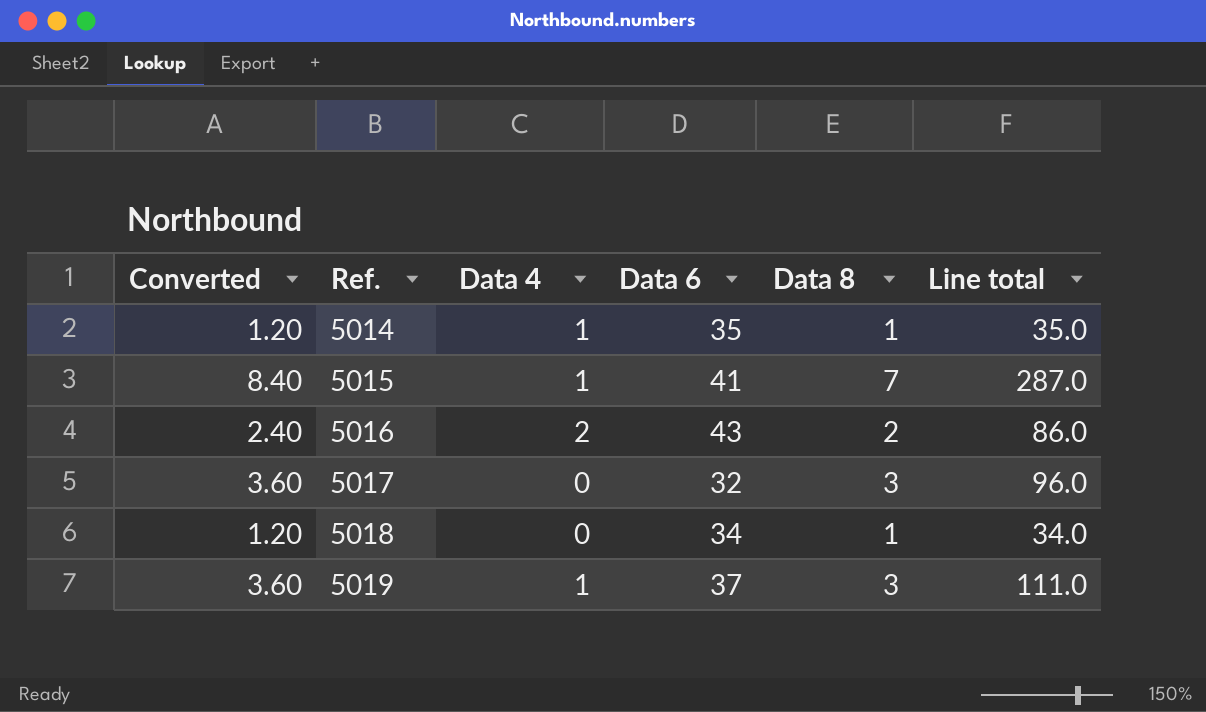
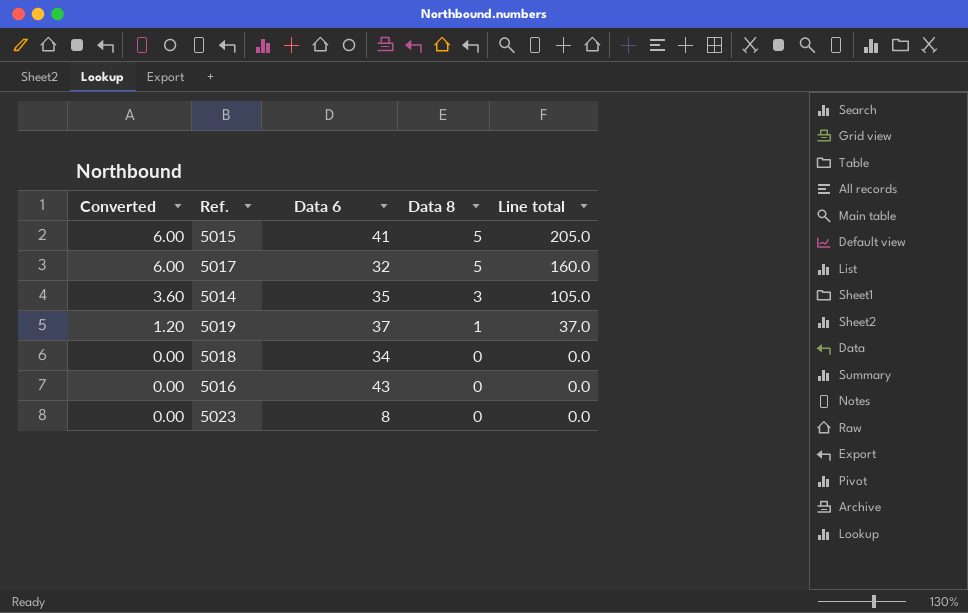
row order: Ref. ascending -> Converted descending
column Data 4 | position: 3 -> none
5015 | Converted: 8.40 -> 6.00
5015 | Data 8: 7 -> 5
5015 | Line total: 287.0 -> 205.0
5017 | Converted: 3.60 -> 6.00
5017 | Data 8: 3 -> 5
5017 | Line total: 96.0 -> 160.0
5014 | Converted: 1.20 -> 3.60
5014 | Data 8: 1 -> 3
5014 | Line total: 35.0 -> 105.0
5019 | Converted: 3.60 -> 1.20
5019 | Data 8: 3 -> 1
5019 | Line total: 111.0 -> 37.0
5018 | Converted: 1.20 -> 0.00
5018 | Data 8: 1 -> 0
5018 | Line total: 34.0 -> 0.0
5016 | Converted: 2.40 -> 0.00
5016 | Data 8: 2 -> 0
5016 | Line total: 86.0 -> 0.0
row 5023: none -> 0.00 | 8 | 0 | 0.0

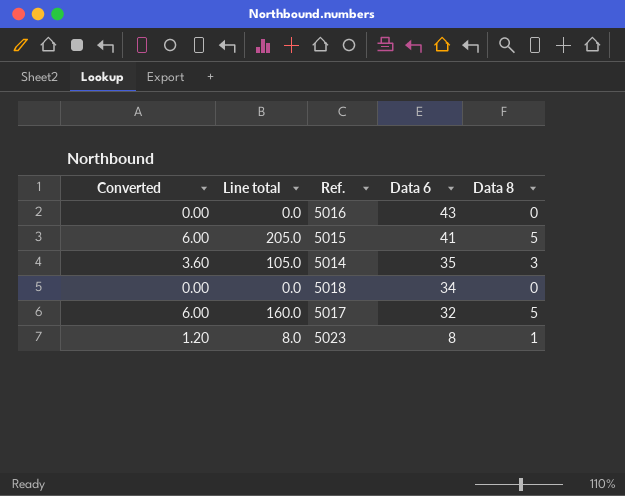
row order: Converted descending -> Data 6 descending
column Line total | position: 5 -> 2
row 5019: 1.20 | 37 | 1 | 37.0 -> none
5023 | Converted: 0.00 -> 1.20
5023 | Line total: 0.0 -> 8.0
5023 | Data 8: 0 -> 1

